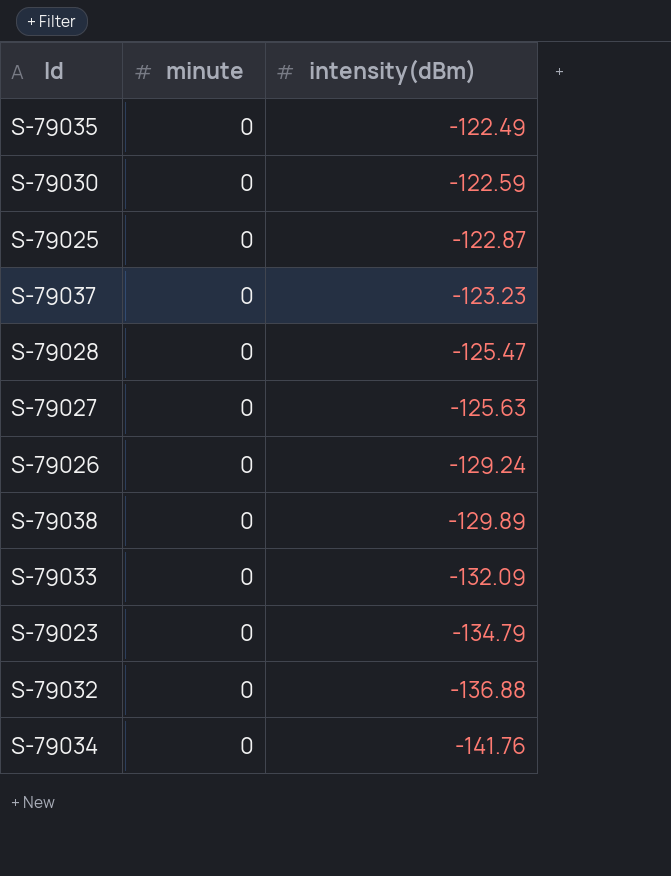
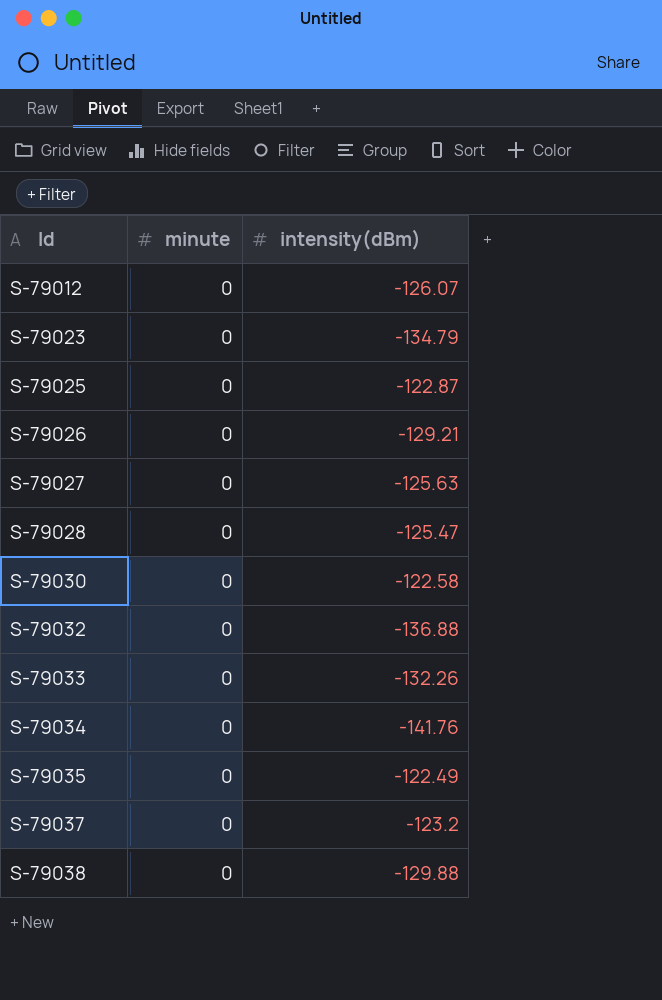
row order: intensity(dBm) descending -> Id ascending
row S-79012: none -> 0 | -126.07
S-79026 | intensity(dBm): -129.24 -> -129.21
S-79030 | intensity(dBm): -122.59 -> -122.58
S-79033 | intensity(dBm): -132.09 -> -132.26
S-79037 | intensity(dBm): -123.23 -> -123.2
S-79038 | intensity(dBm): -129.89 -> -129.88

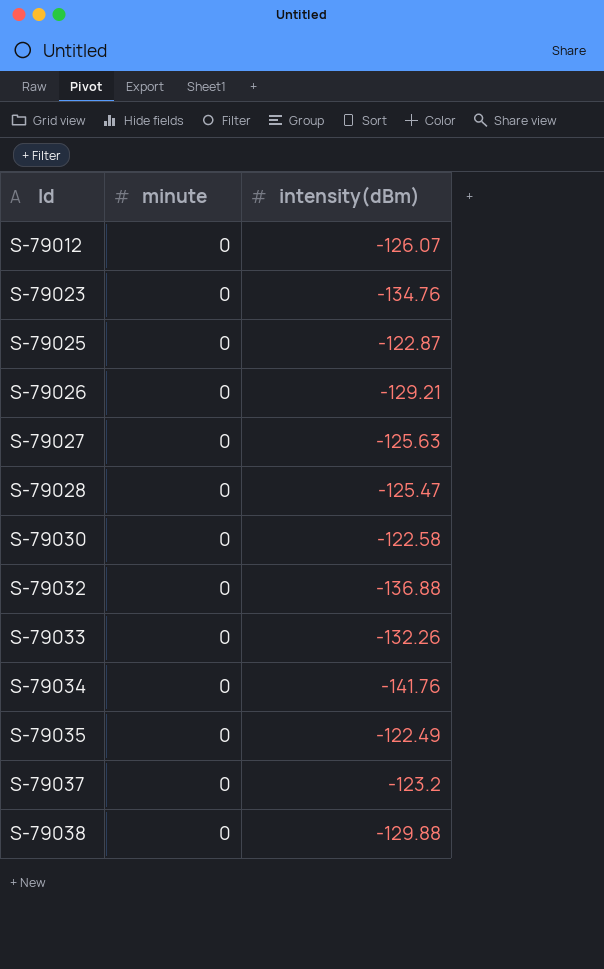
S-79023 | intensity(dBm): -134.79 -> -134.76

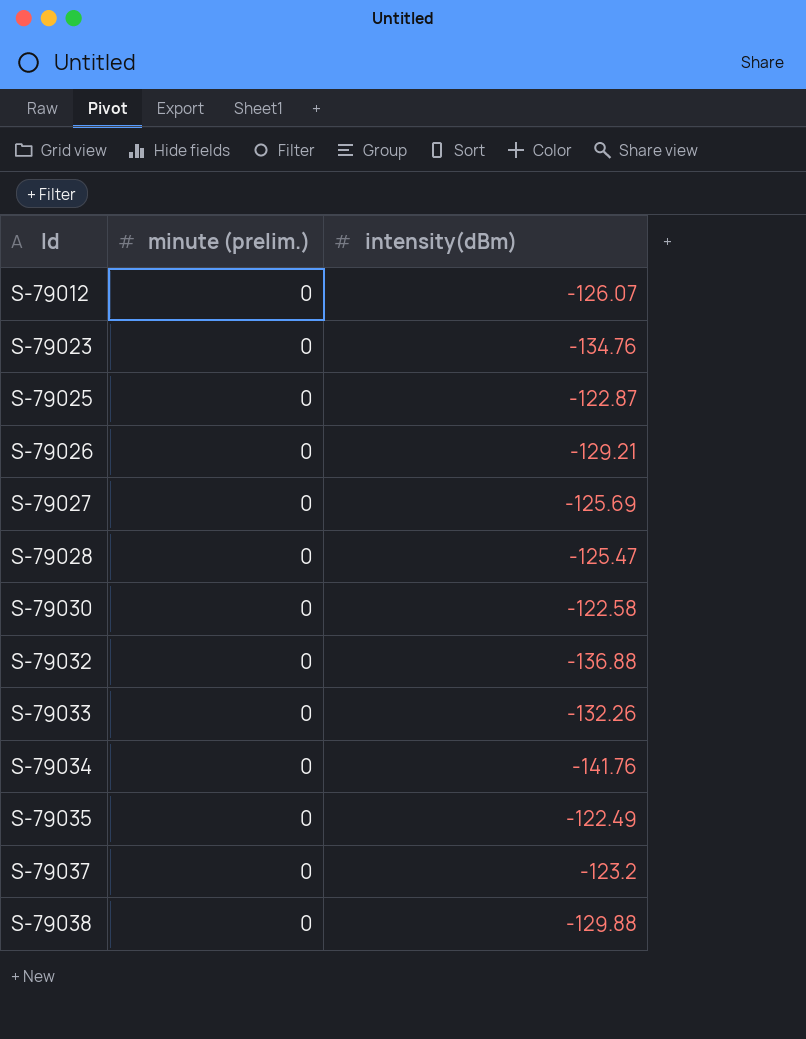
column name: minute -> minute (prelim.)
S-79027 | intensity(dBm): -125.63 -> -125.69

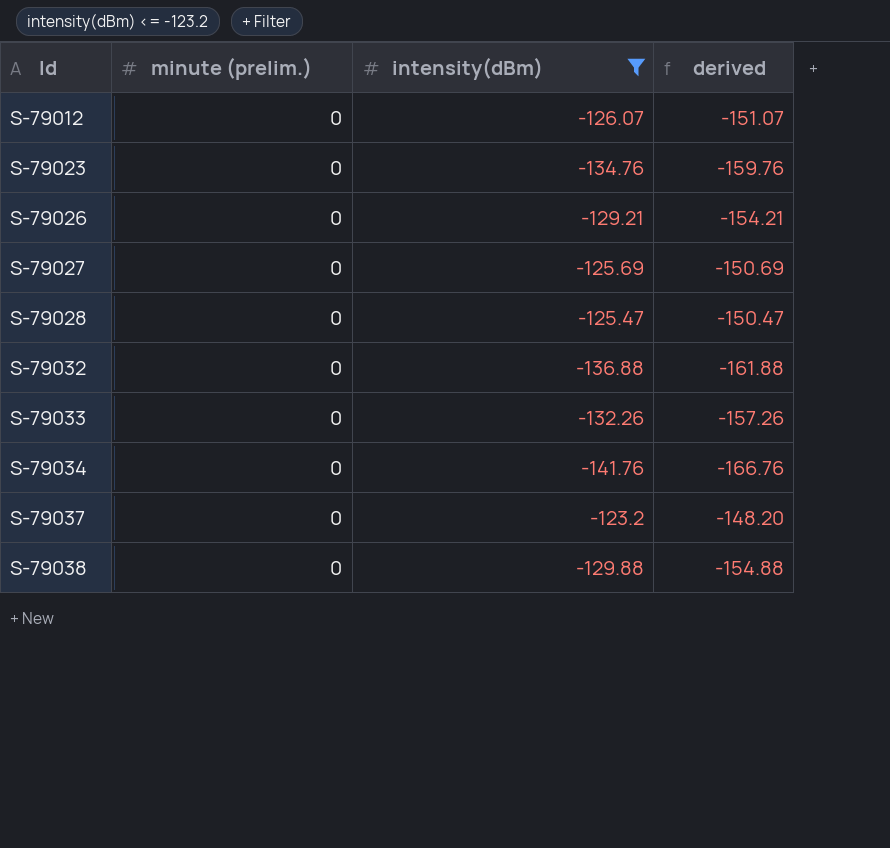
filter: none -> intensity(dBm) <= -123.2
column derived | formula: none -> [intensity(dBm)] - 25

